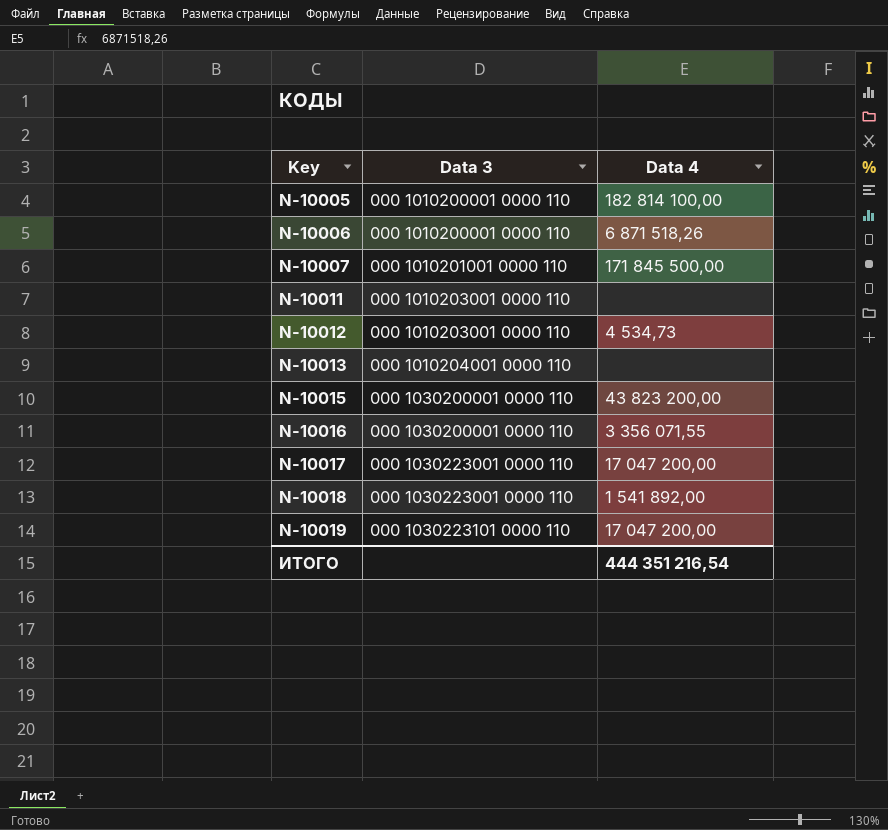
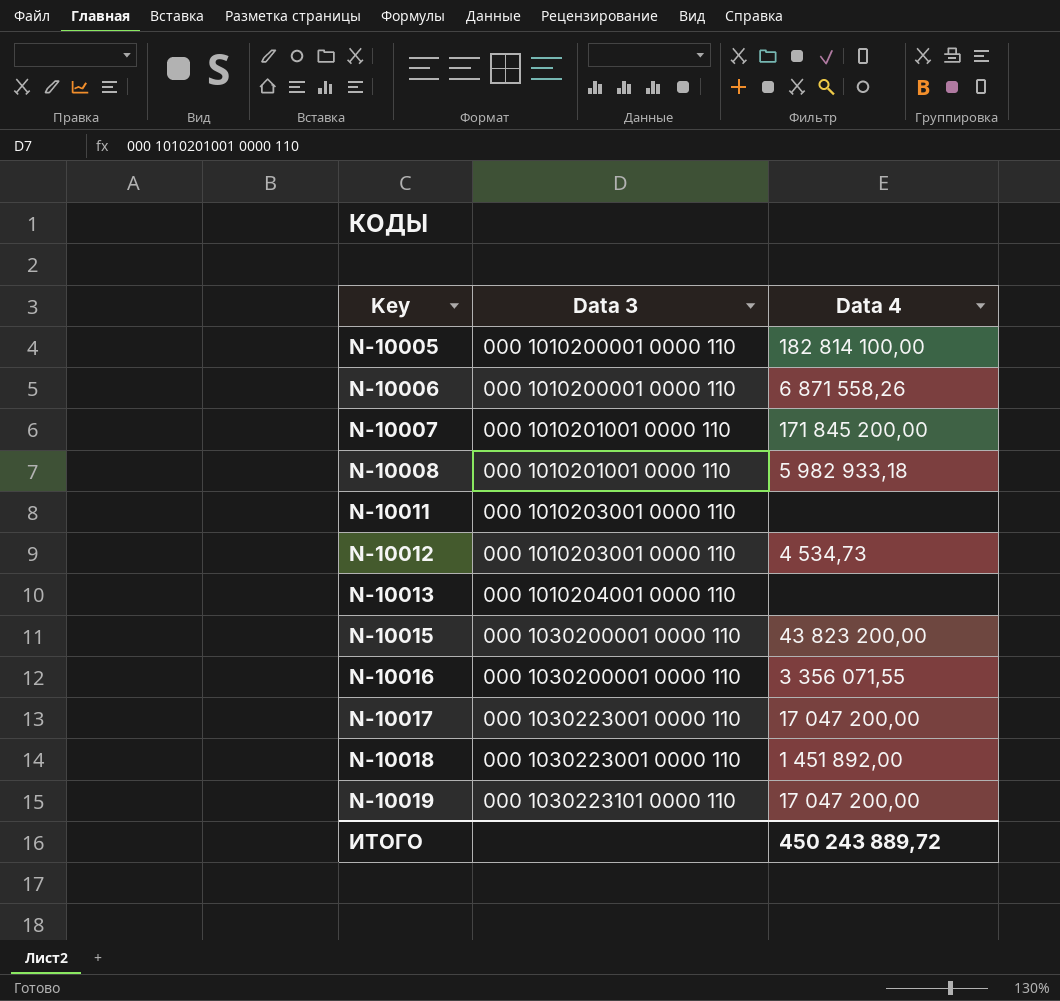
N-10006 | Data 4: 6 871 518,26 -> 6 871 558,26
N-10007 | Data 4: 171 845 500,00 -> 171 845 200,00
row N-10008: none -> 000 1010201001 0000 110 | 5 982 933,18
N-10018 | Data 4: 1 541 892,00 -> 1 451 892,00
ИТОГО | Data 4: 444 351 216,54 -> 450 243 889,72

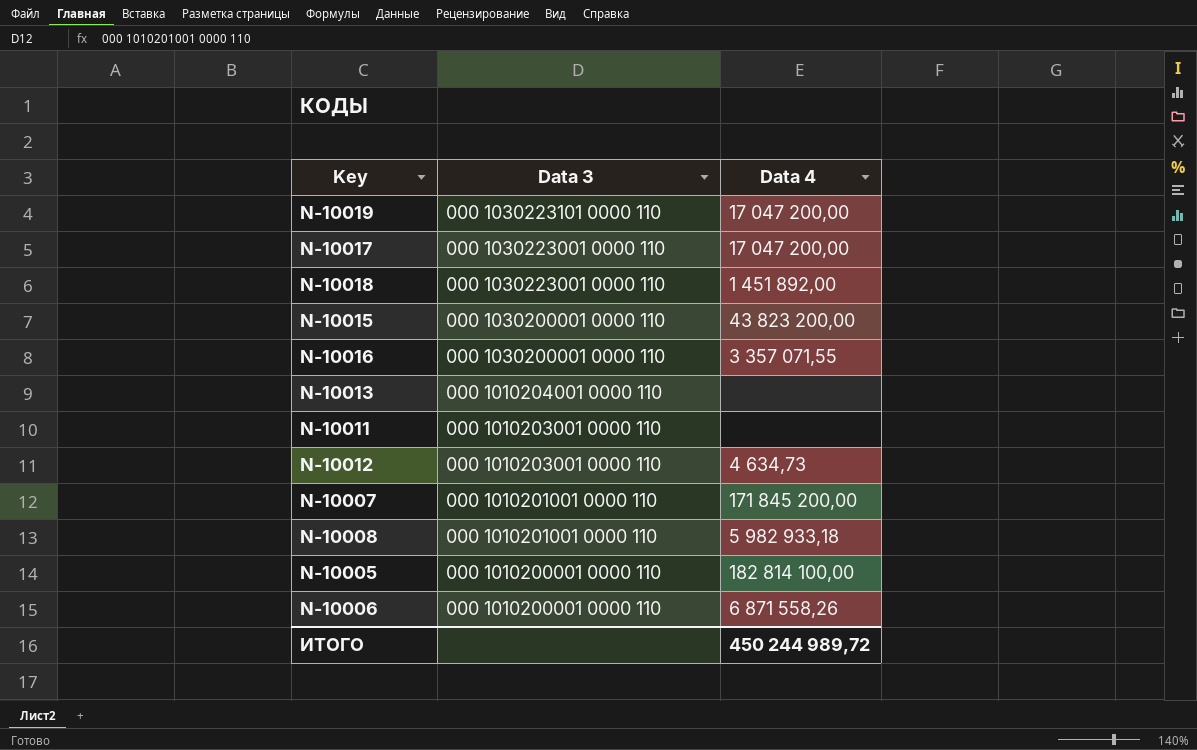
row order: Key ascending -> Data 3 descending
N-10016 | Data 4: 3 356 071,55 -> 3 357 071,55
N-10012 | Data 4: 4 534,73 -> 4 634,73
ИТОГО | Data 4: 450 243 889,72 -> 450 244 989,72

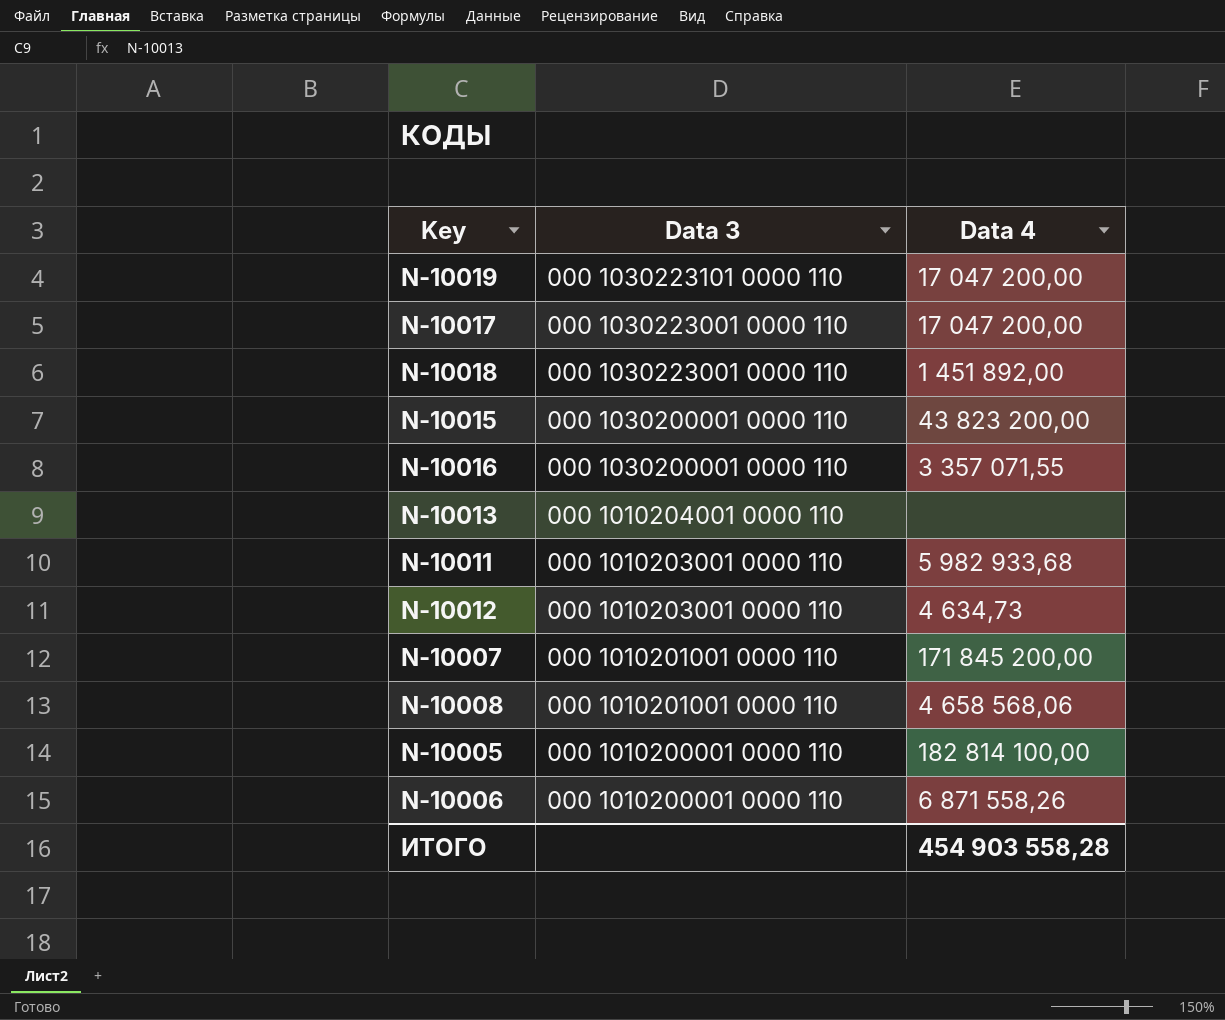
N-10011 | Data 4: none -> 5 982 933,68
N-10008 | Data 4: 5 982 933,18 -> 4 658 568,06
ИТОГО | Data 4: 450 244 989,72 -> 454 903 558,28

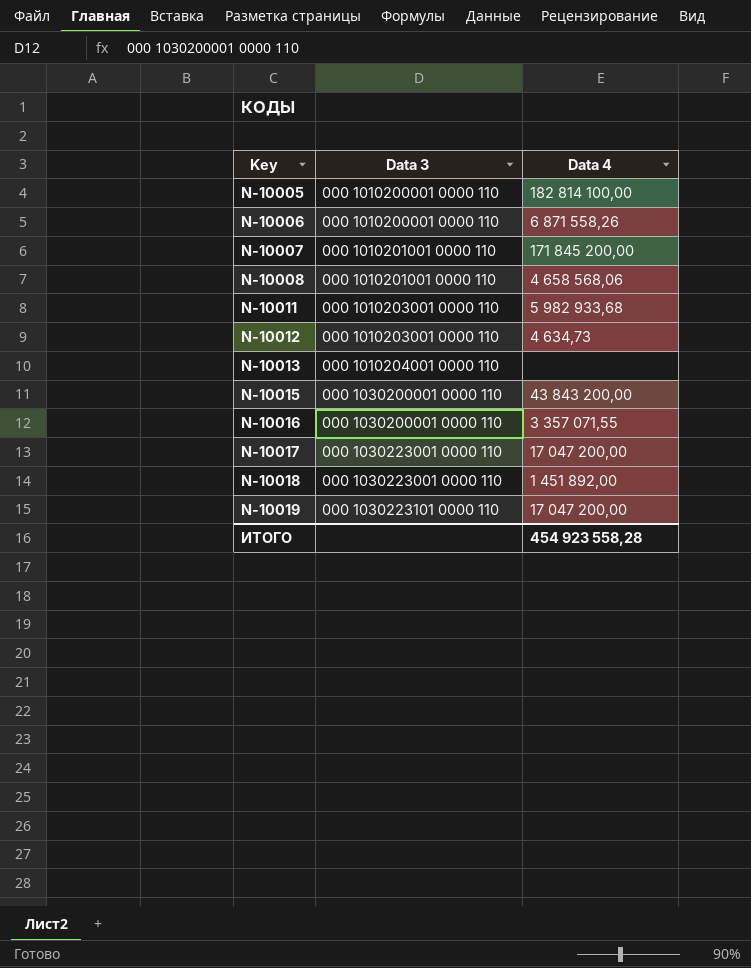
row order: Data 3 descending -> Key ascending
N-10015 | Data 4: 43 823 200,00 -> 43 843 200,00
ИТОГО | Data 4: 454 903 558,28 -> 454 923 558,28

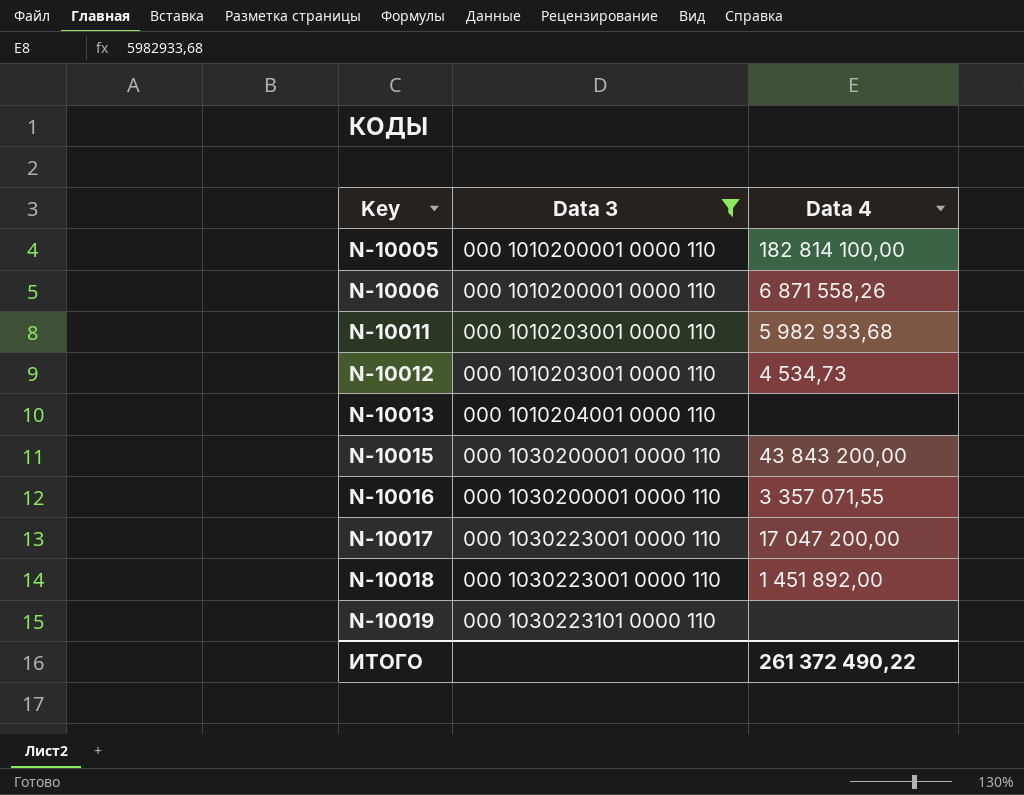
filter: none -> Data 3 != 000 1010201001 0000 110
N-10012 | Data 4: 4 634,73 -> 4 534,73
N-10019 | Data 4: 17 047 200,00 -> none
ИТОГО | Data 4: 454 923 558,28 -> 261 372 490,22

